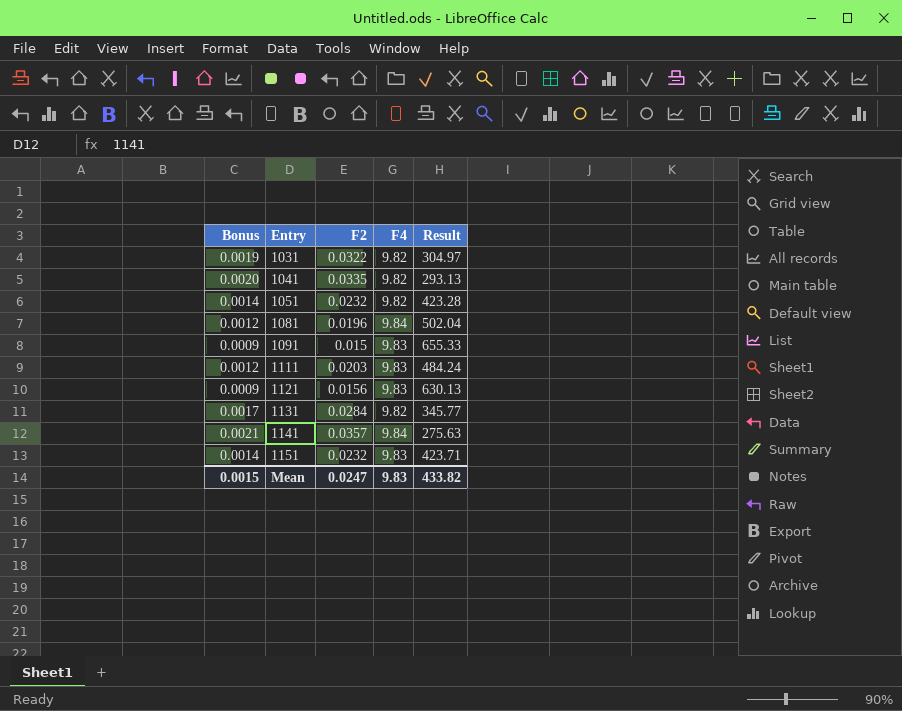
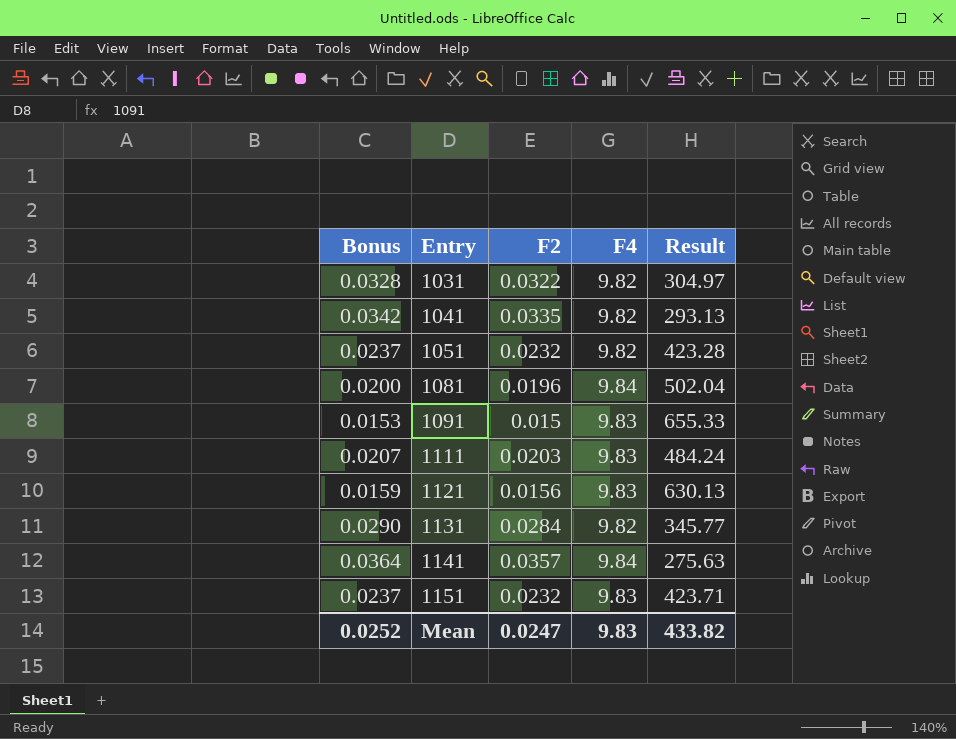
column Bonus | formula: [F2] * 0.06 -> [F2] * 1.02
Mean | Bonus: 0.0015 -> 0.0252

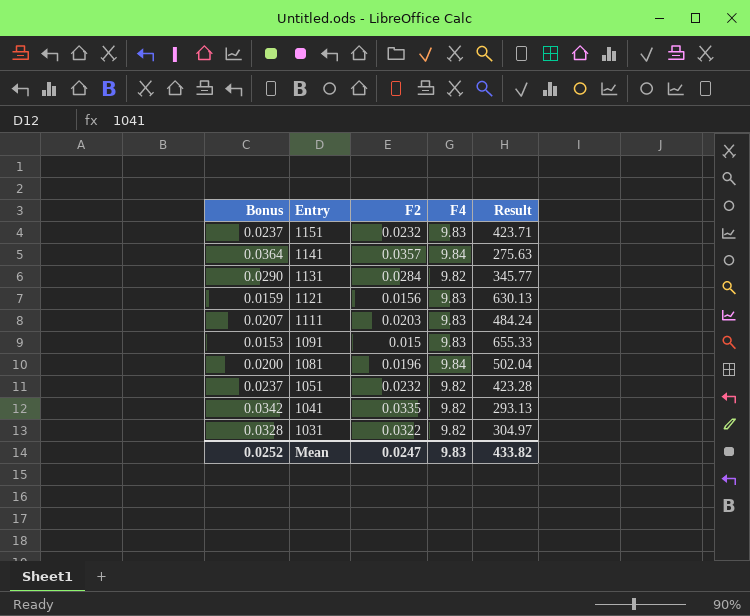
row order: Entry ascending -> Entry descending

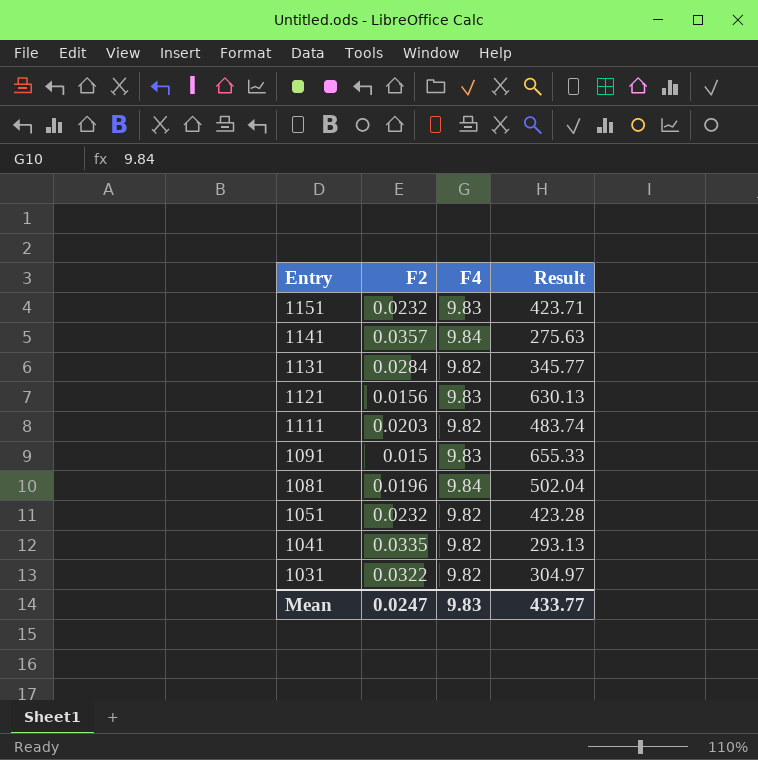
column Bonus | formula: [F2] * 1.02 -> none
1111 | F4: 9.83 -> 9.82
1111 | Result: 484.24 -> 483.74
Mean | Result: 433.82 -> 433.77

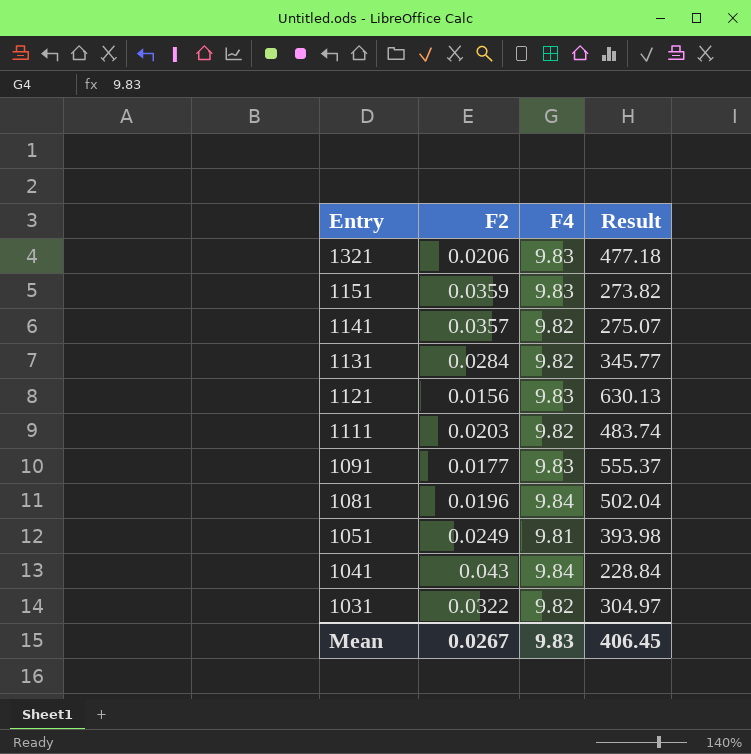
row 1321: none -> 0.0206 | 9.83 | 477.18
1151 | F2: 0.0232 -> 0.0359
1151 | Result: 423.71 -> 273.82
1141 | F4: 9.84 -> 9.82
1141 | Result: 275.63 -> 275.07
1091 | F2: 0.015 -> 0.0177
1091 | Result: 655.33 -> 555.37
1051 | F2: 0.0232 -> 0.0249
1051 | F4: 9.82 -> 9.81
1051 | Result: 423.28 -> 393.98
1041 | F2: 0.0335 -> 0.043
1041 | F4: 9.82 -> 9.84
1041 | Result: 293.13 -> 228.84
Mean | F2: 0.0247 -> 0.0267
Mean | Result: 433.77 -> 406.45

